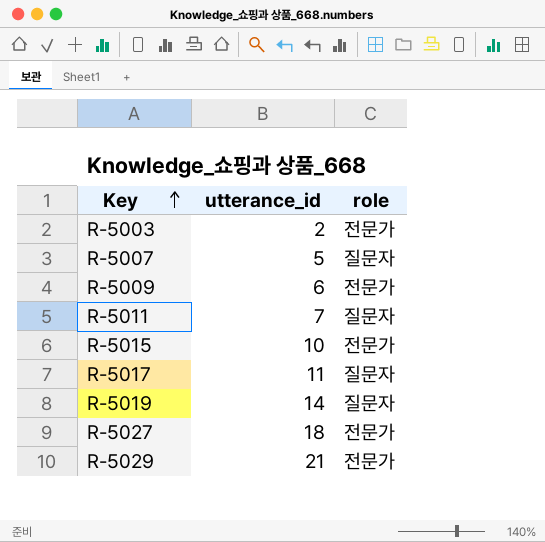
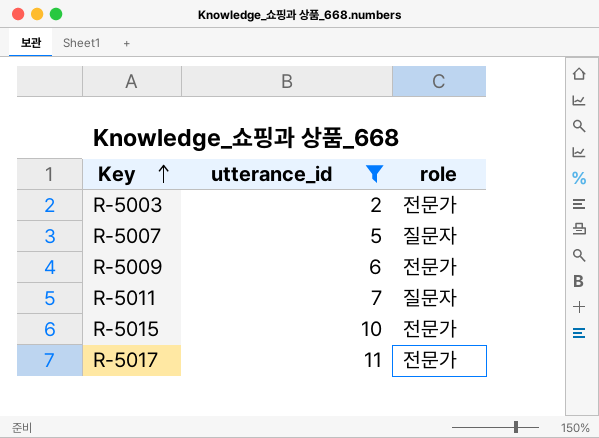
filter: none -> utterance_id <= 11
R-5017 | role: 질문자 -> 전문가

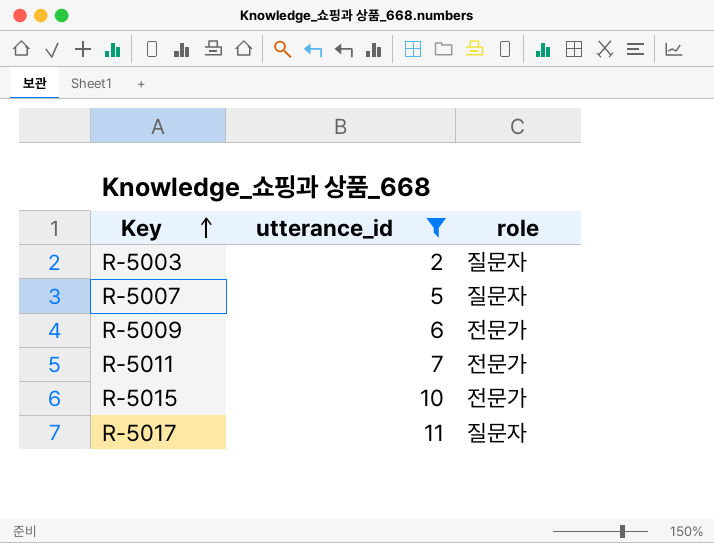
R-5003 | role: 전문가 -> 질문자
R-5011 | role: 질문자 -> 전문가
R-5017 | role: 전문가 -> 질문자

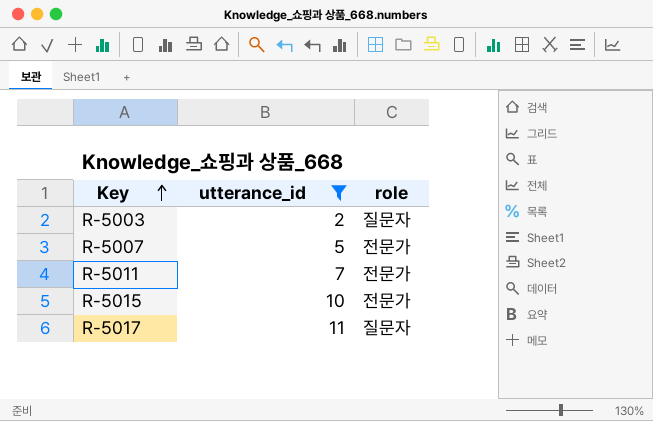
row R-5009: 6 | 전문가 -> none
R-5007 | role: 질문자 -> 전문가

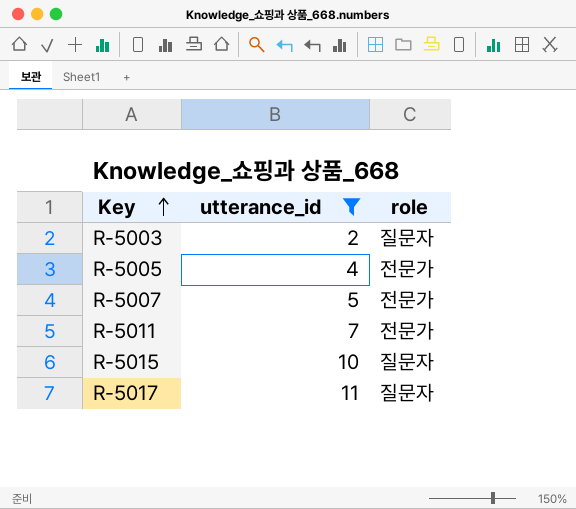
row R-5005: none -> 4 | 전문가
R-5015 | role: 전문가 -> 질문자

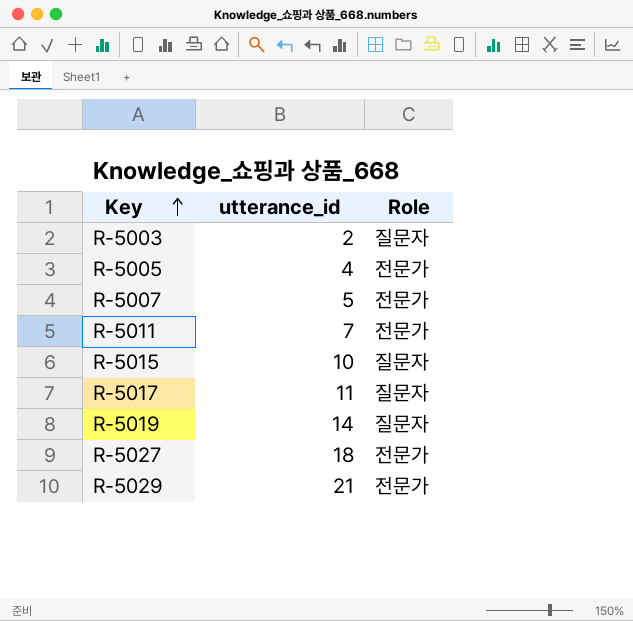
filter: utterance_id <= 11 -> none
column name: role -> Role

